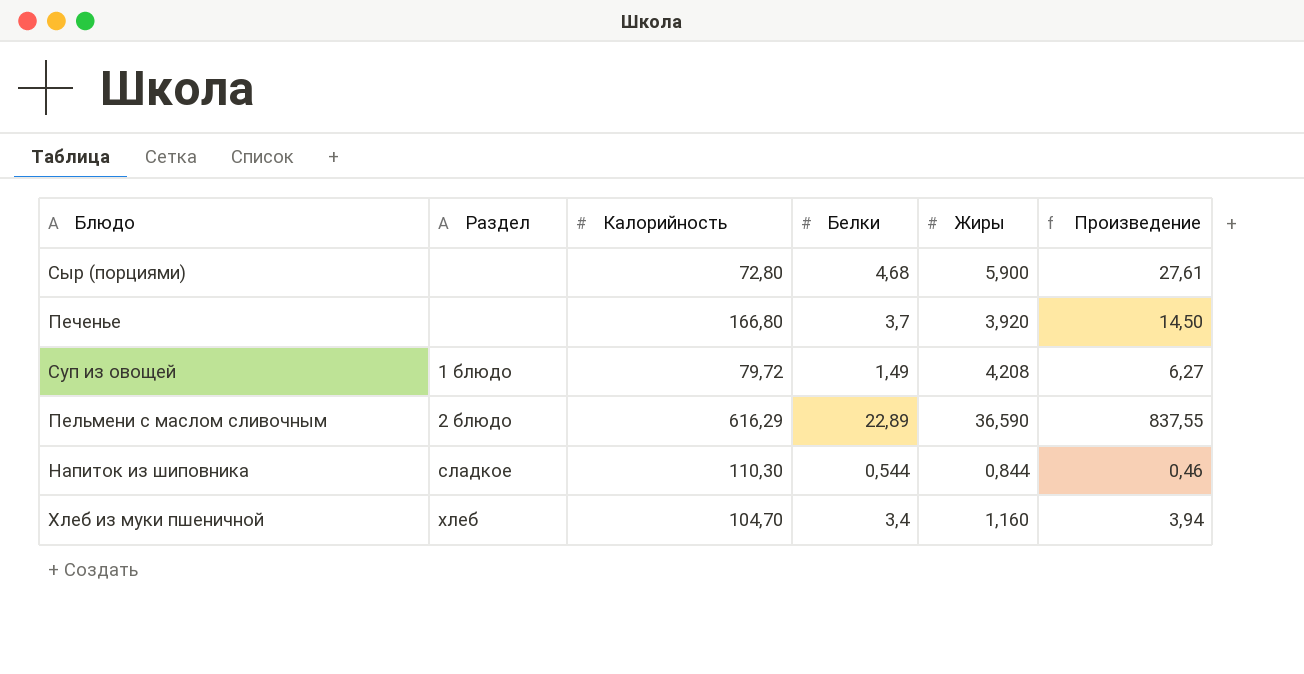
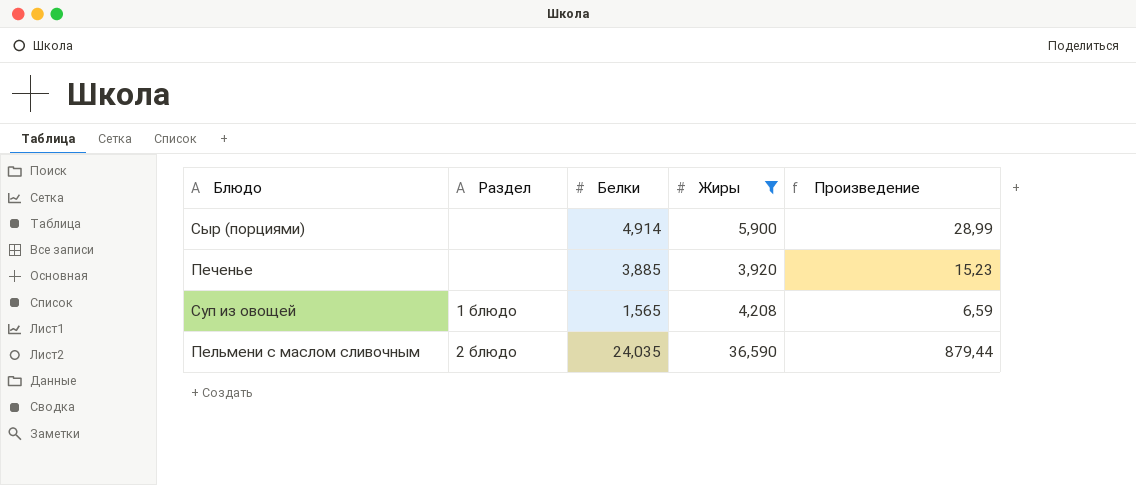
filter: none -> Жиры >= 3,920
column Калорийность | position: 3 -> none
Сыр (порциями) | Белки: 4,68 -> 4,914
Сыр (порциями) | Произведение: 27,61 -> 28,99
Печенье | Белки: 3,7 -> 3,885
Печенье | Произведение: 14,50 -> 15,23
Суп из овощей | Белки: 1,49 -> 1,565
Суп из овощей | Произведение: 6,27 -> 6,59
Пельмени с маслом сливочным | Белки: 22,89 -> 24,035
Пельмени с маслом сливочным | Произведение: 837,55 -> 879,44

